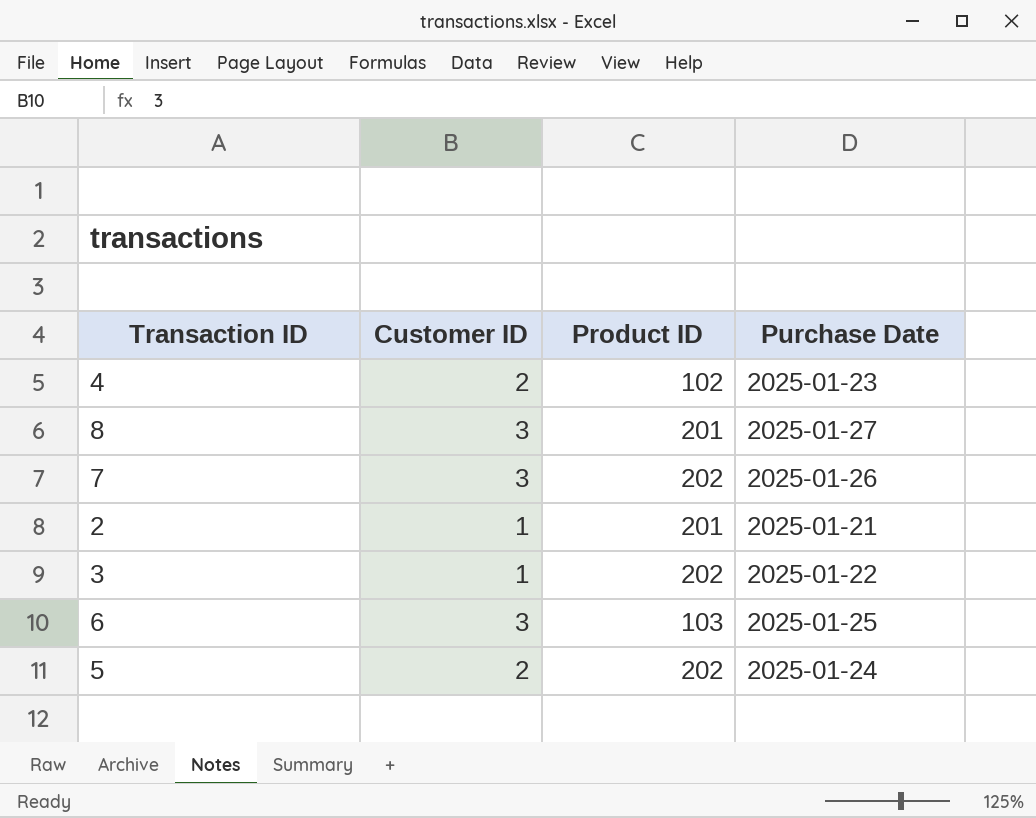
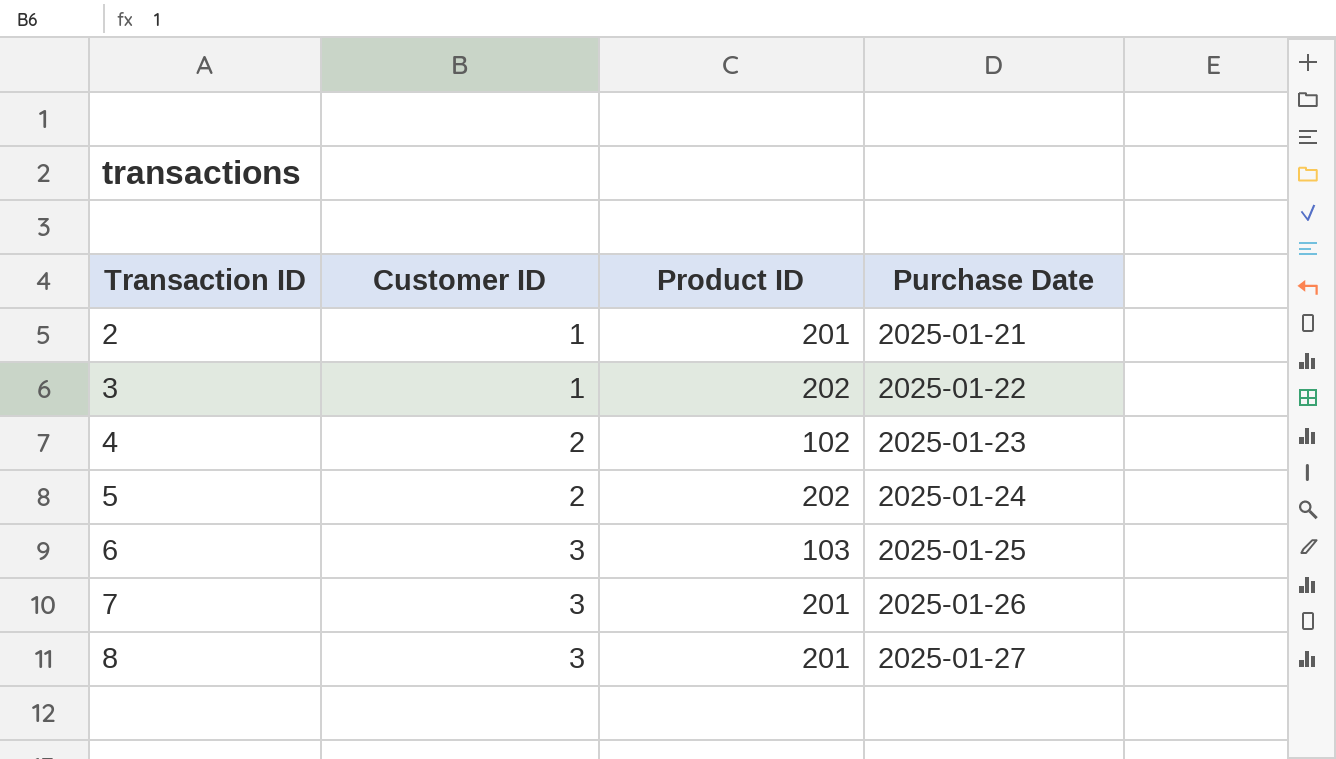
row order: none -> Transaction ID ascending
7 | Product ID: 202 -> 201

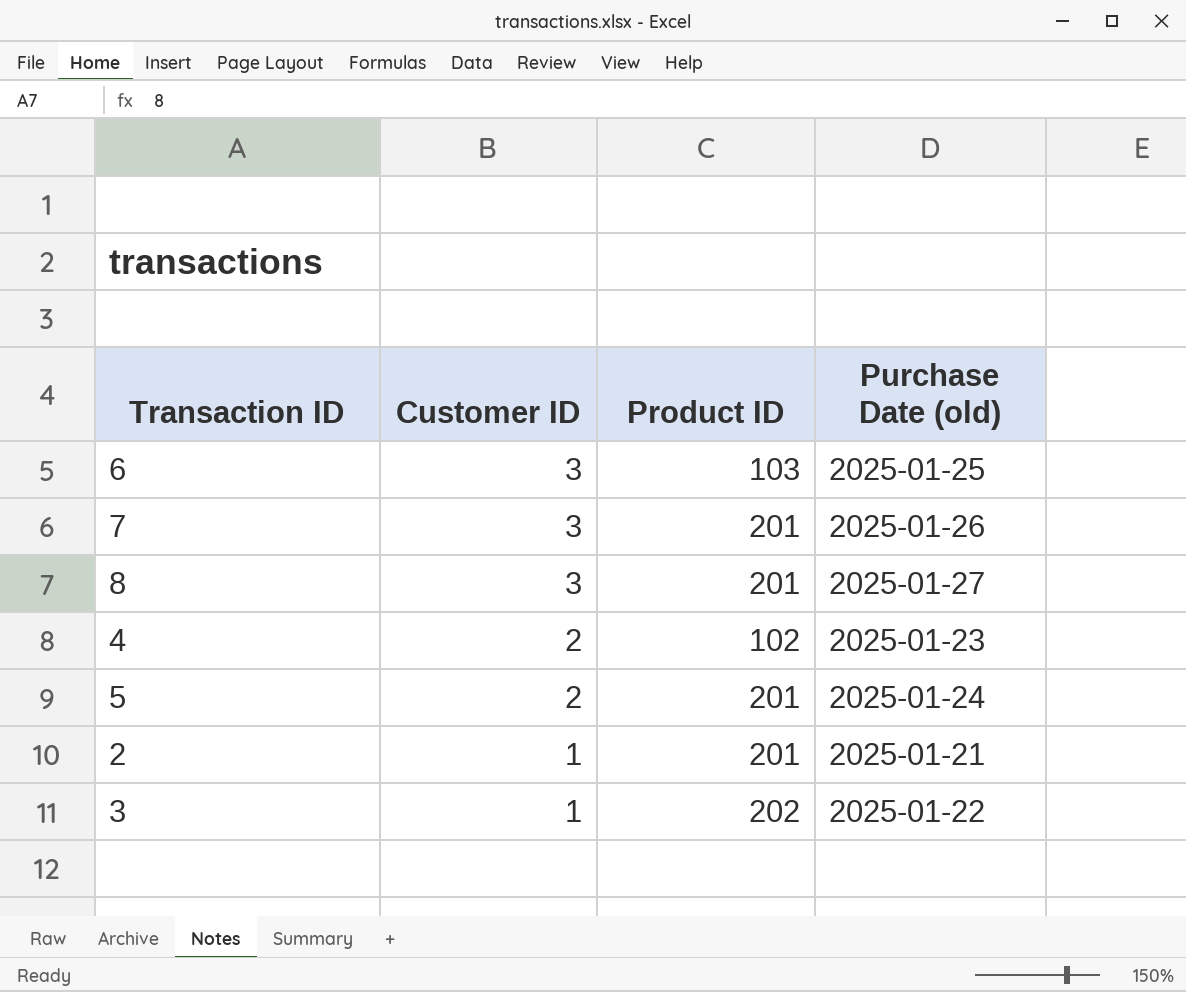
row order: Transaction ID ascending -> Customer ID descending
column name: Purchase Date -> Purchase Date (old)
5 | Product ID: 202 -> 201

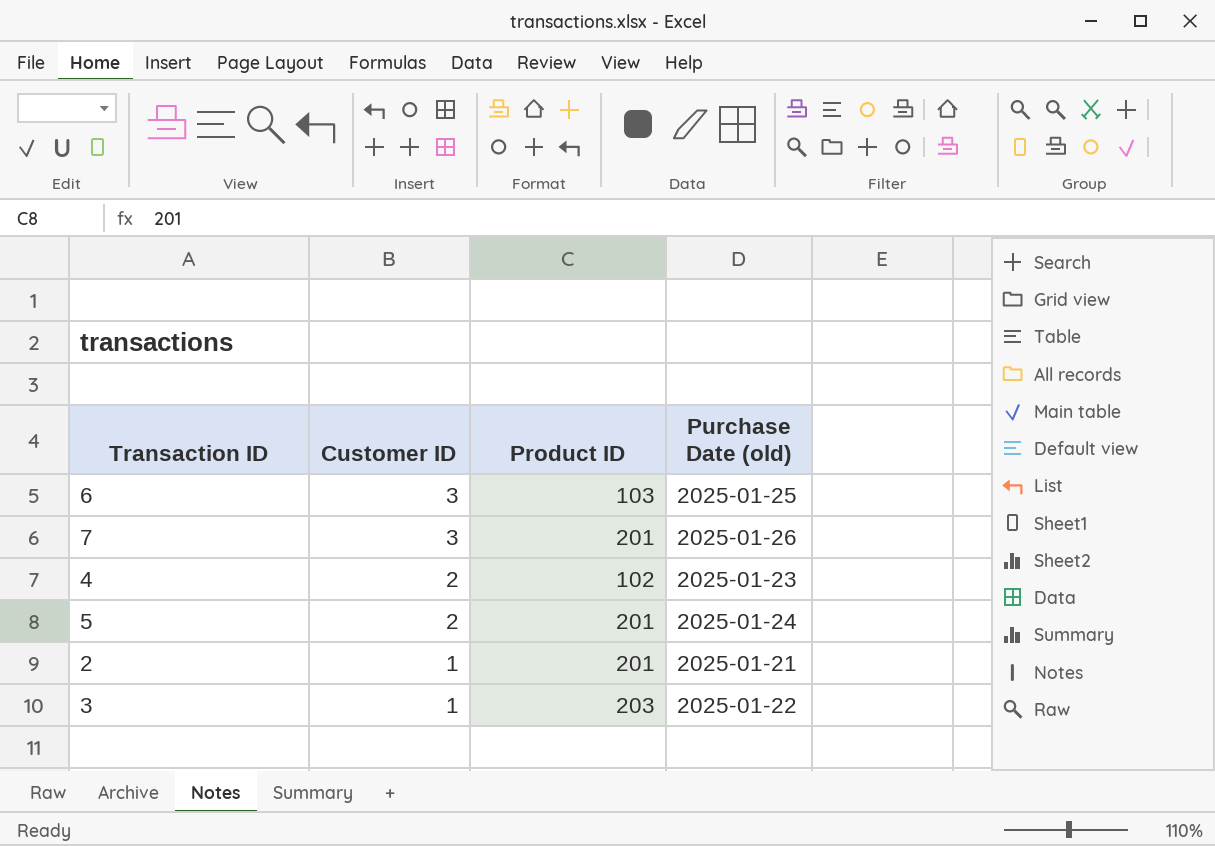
row 8: 3 | 201 | 2025-01-27 -> none
3 | Product ID: 202 -> 203

